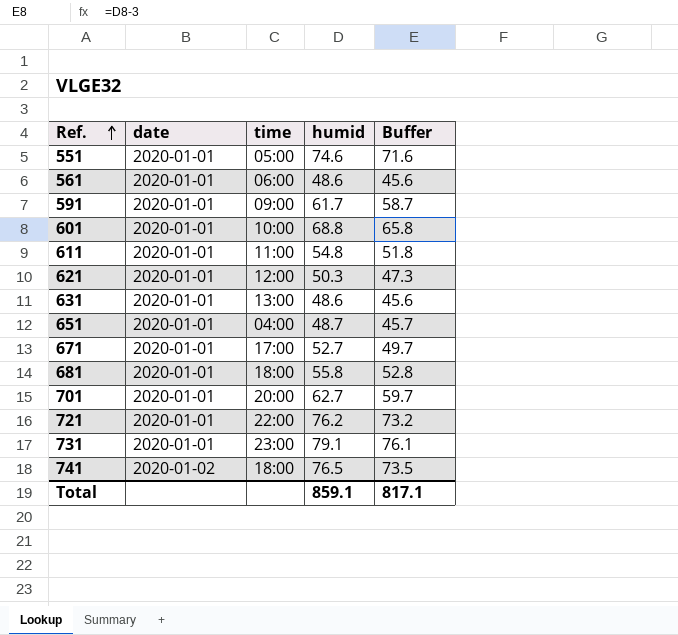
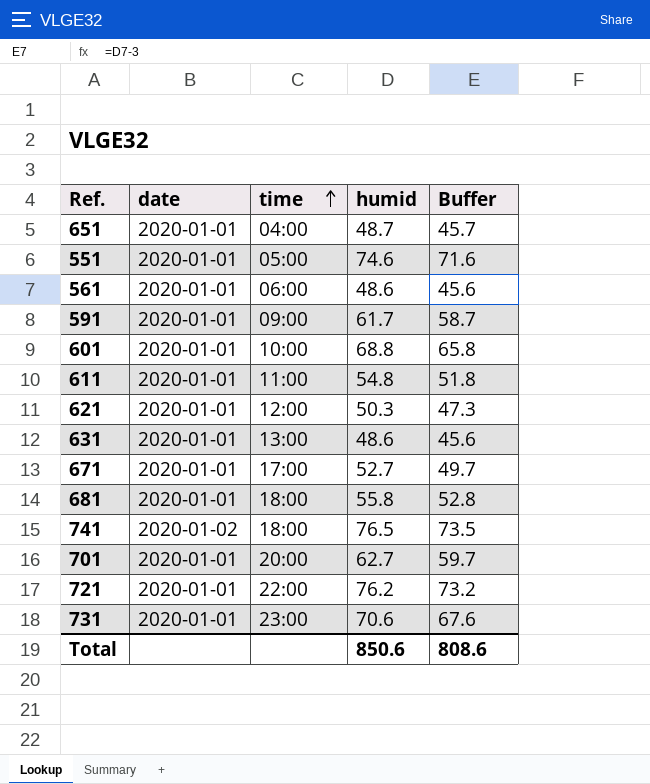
row order: Ref. ascending -> time ascending
731 | humid: 79.1 -> 70.6
731 | Buffer: 76.1 -> 67.6
Total | humid: 859.1 -> 850.6
Total | Buffer: 817.1 -> 808.6

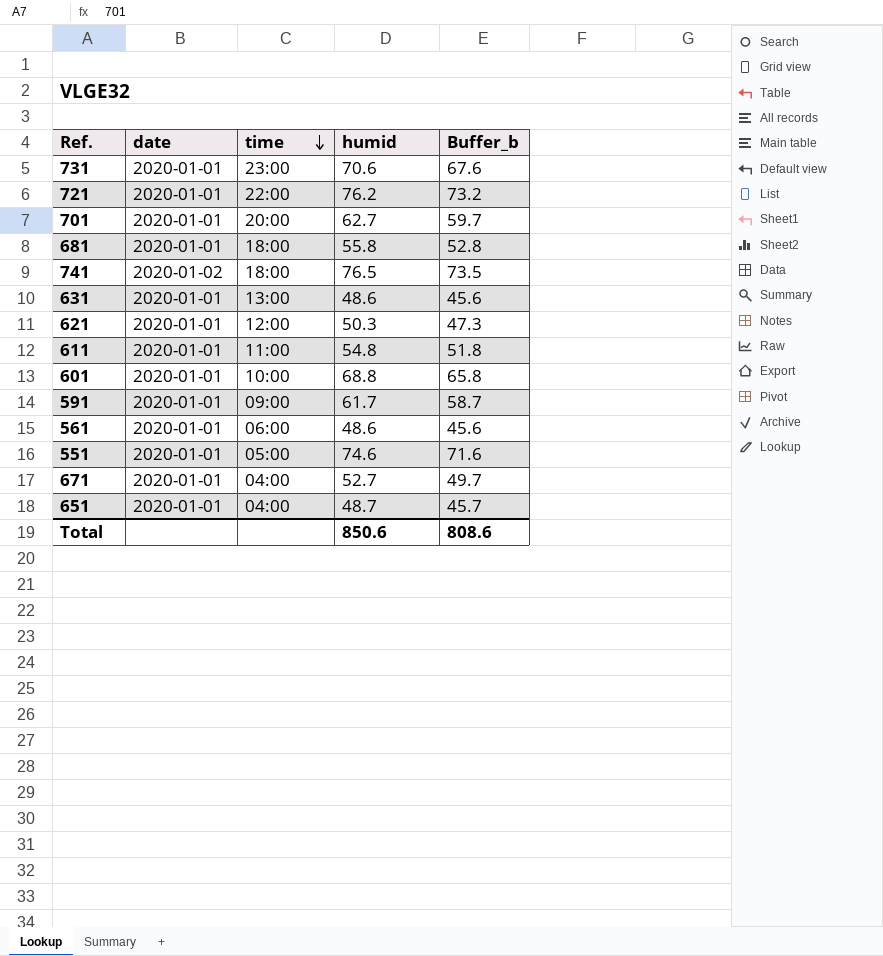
row order: time ascending -> time descending
column name: Buffer -> Buffer_b
671 | time: 17:00 -> 04:00

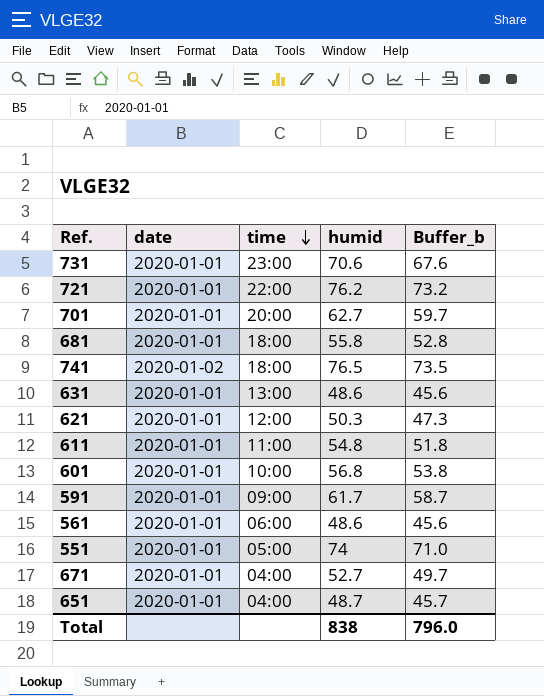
601 | humid: 68.8 -> 56.8
601 | Buffer_b: 65.8 -> 53.8
551 | humid: 74.6 -> 74
551 | Buffer_b: 71.6 -> 71.0
Total | humid: 850.6 -> 838
Total | Buffer_b: 808.6 -> 796.0

